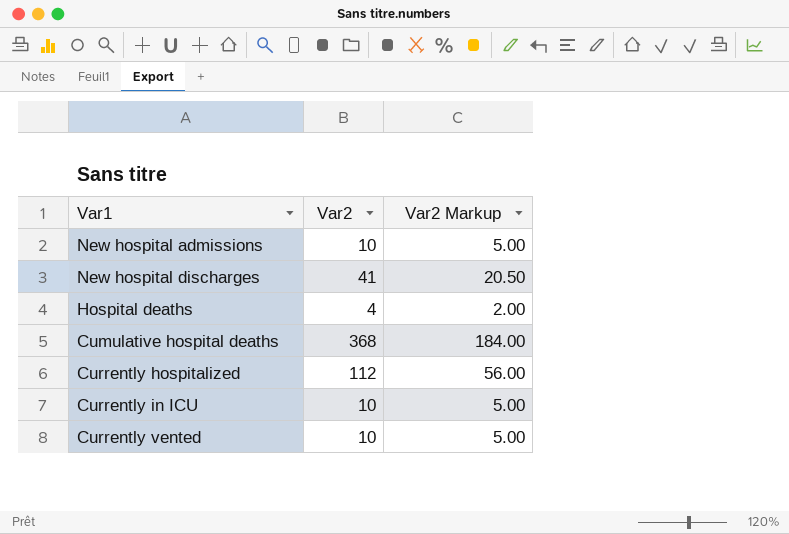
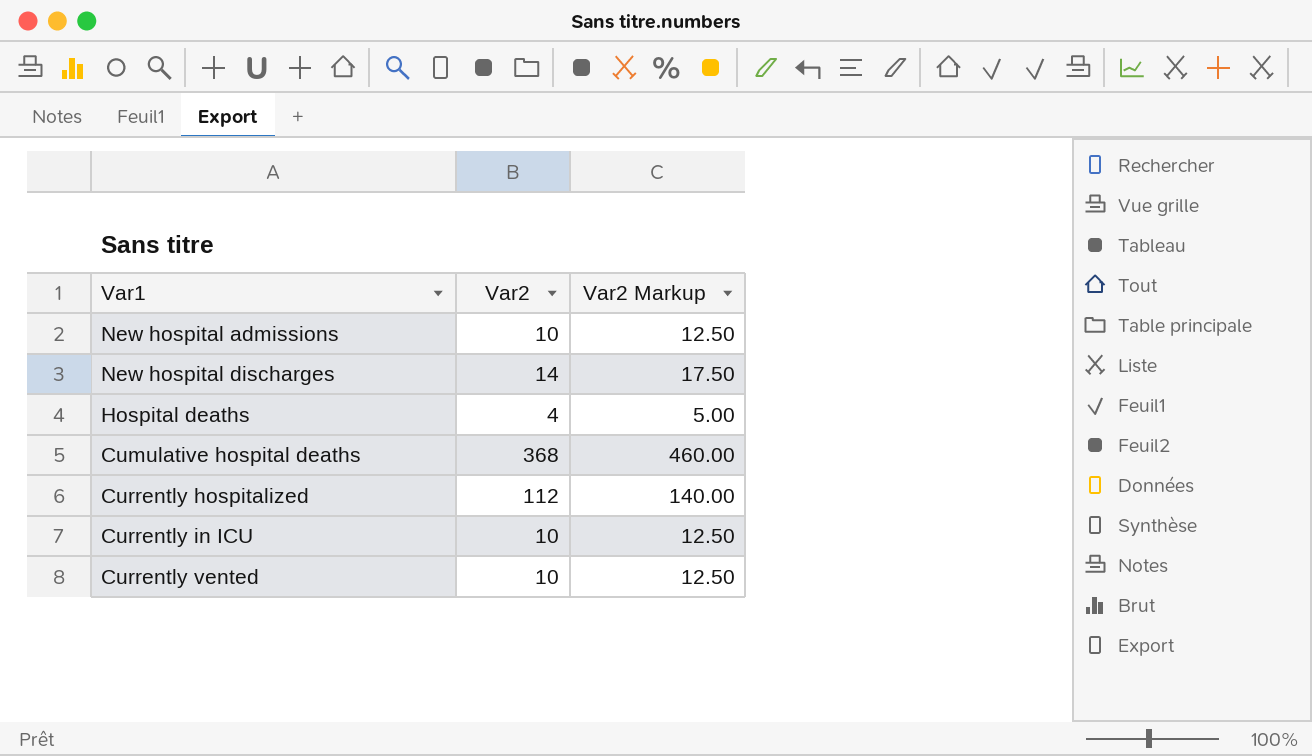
column Var2 Markup | formula: [Var2] * 0.5 -> [Var2] * 1.25
New hospital discharges | Var2: 41 -> 14

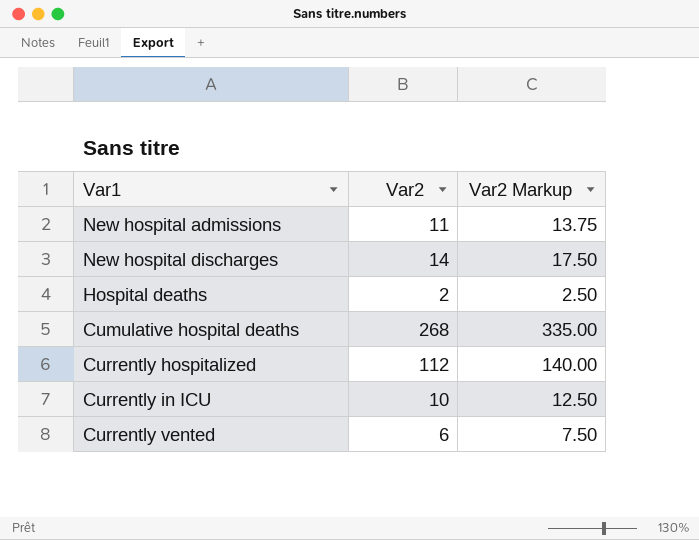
New hospital admissions | Var2: 10 -> 11
New hospital admissions | Var2 Markup: 12.50 -> 13.75
Hospital deaths | Var2: 4 -> 2
Hospital deaths | Var2 Markup: 5.00 -> 2.50
Cumulative hospital deaths | Var2: 368 -> 268
Cumulative hospital deaths | Var2 Markup: 460.00 -> 335.00
Currently vented | Var2: 10 -> 6
Currently vented | Var2 Markup: 12.50 -> 7.50

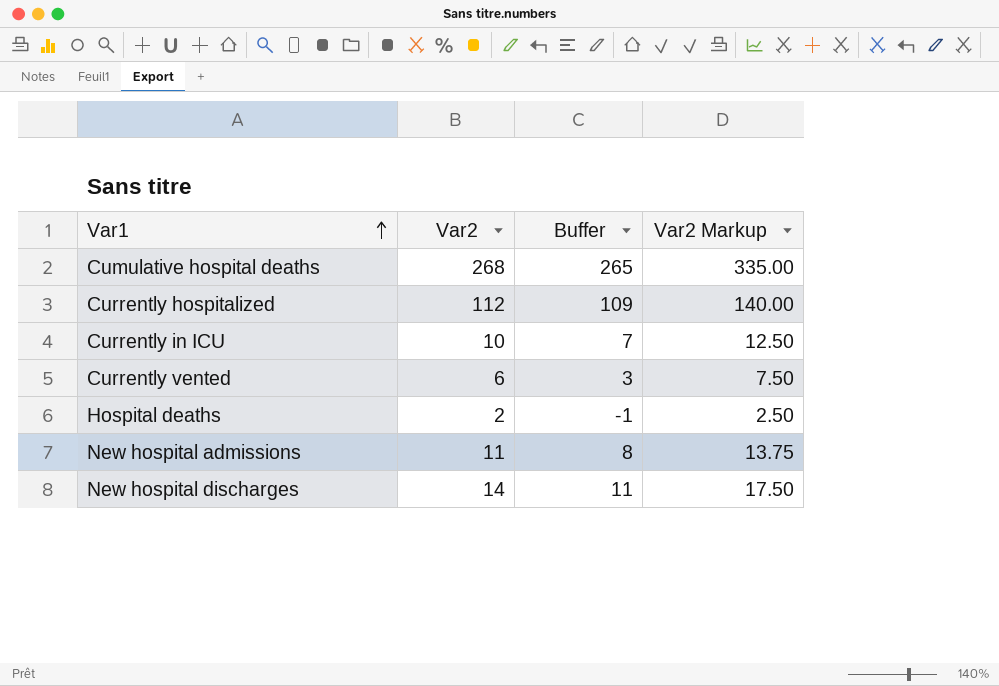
row order: none -> Var1 ascending
column Buffer | formula: none -> [Var2] - 3

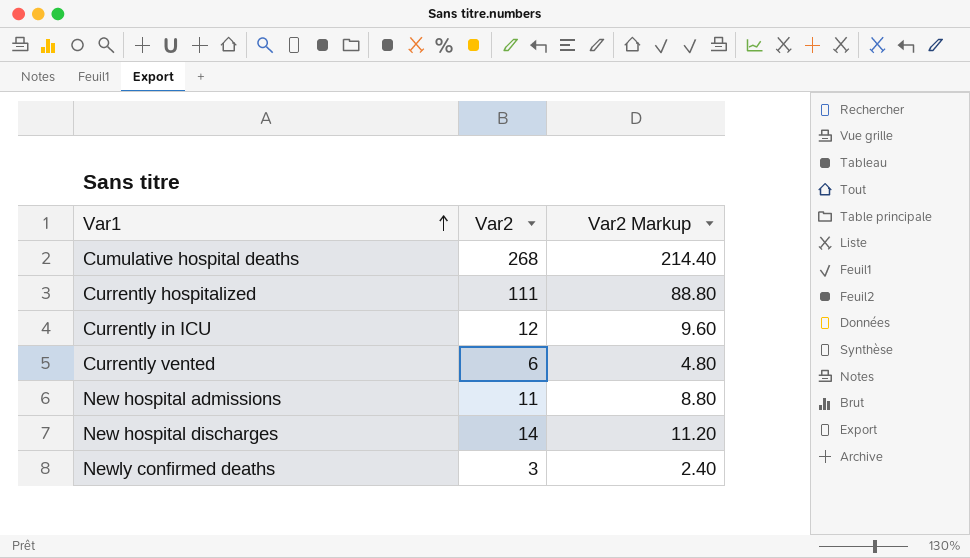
column Buffer | formula: [Var2] - 3 -> none
column Var2 Markup | formula: [Var2] * 1.25 -> [Var2] * 0.8
row Hospital deaths: 2 | -1 | 2.50 -> none
Currently hospitalized | Var2: 112 -> 111
Currently in ICU | Var2: 10 -> 12
row Newly confirmed deaths: none -> 3 | 2.40

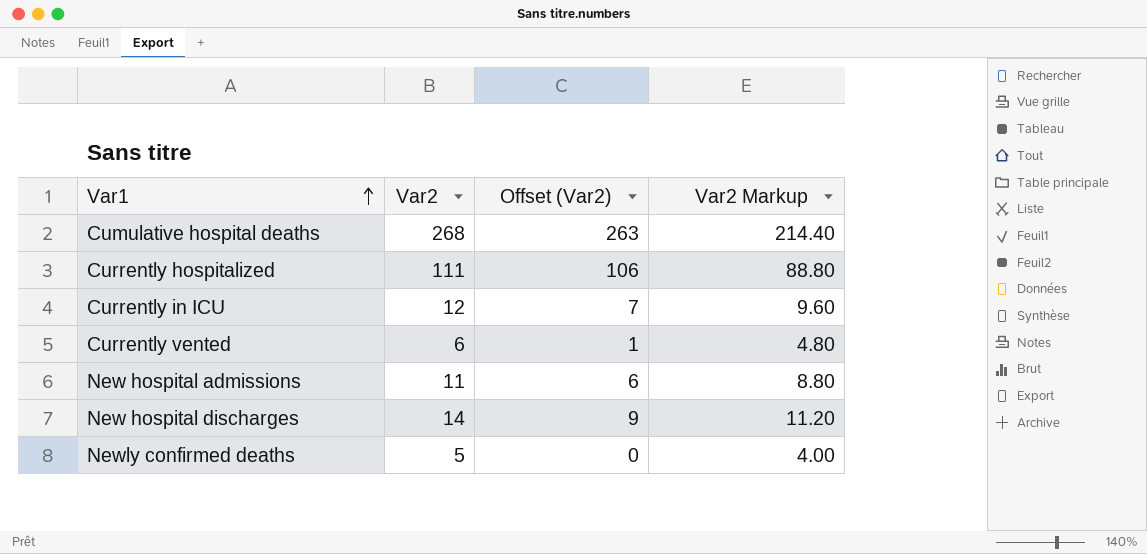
column Offset (Var2) | formula: none -> [Var2] - 5
Newly confirmed deaths | Var2: 3 -> 5
Newly confirmed deaths | Var2 Markup: 2.40 -> 4.00

